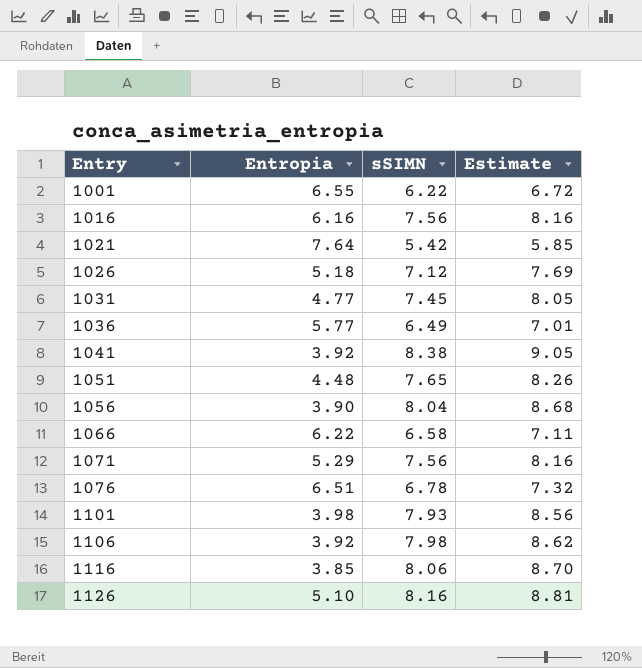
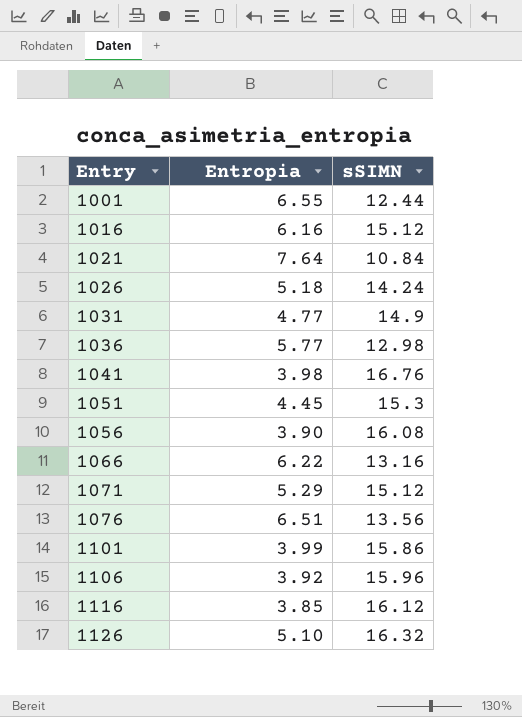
column Estimate | formula: [sSIMN] * 1.08 -> none
1001 | sSIMN: 6.22 -> 12.44
1016 | sSIMN: 7.56 -> 15.12
1021 | sSIMN: 5.42 -> 10.84
1026 | sSIMN: 7.12 -> 14.24
1031 | sSIMN: 7.45 -> 14.9
1036 | sSIMN: 6.49 -> 12.98
1041 | Entropia: 3.92 -> 3.98
1041 | sSIMN: 8.38 -> 16.76
1051 | Entropia: 4.48 -> 4.45
1051 | sSIMN: 7.65 -> 15.3
1056 | sSIMN: 8.04 -> 16.08
1066 | sSIMN: 6.58 -> 13.16
1071 | sSIMN: 7.56 -> 15.12
1076 | sSIMN: 6.78 -> 13.56
1101 | Entropia: 3.98 -> 3.99
1101 | sSIMN: 7.93 -> 15.86
1106 | sSIMN: 7.98 -> 15.96
1116 | sSIMN: 8.06 -> 16.12
1126 | sSIMN: 8.16 -> 16.32

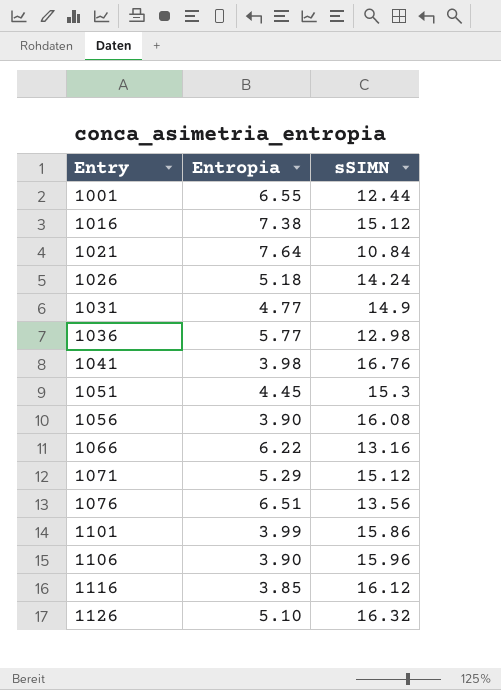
1016 | Entropia: 6.16 -> 7.38
1106 | Entropia: 3.92 -> 3.90

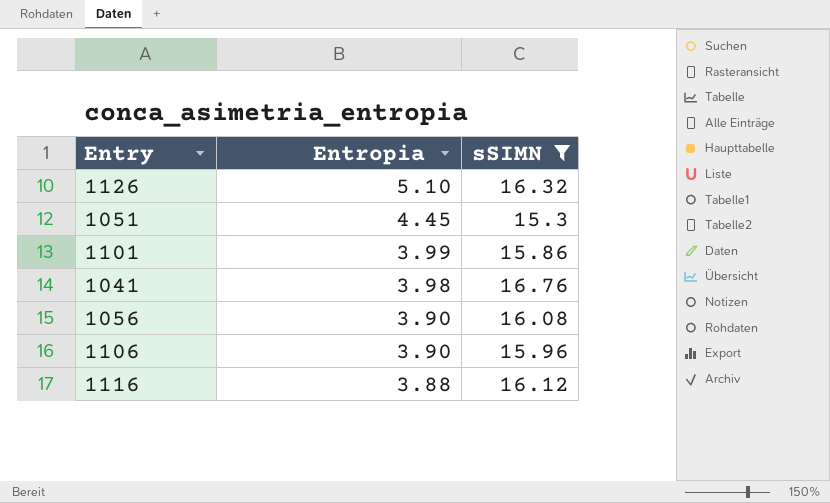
filter: none -> sSIMN >= 15.3
row order: Entry ascending -> Entropia descending
1116 | Entropia: 3.85 -> 3.88

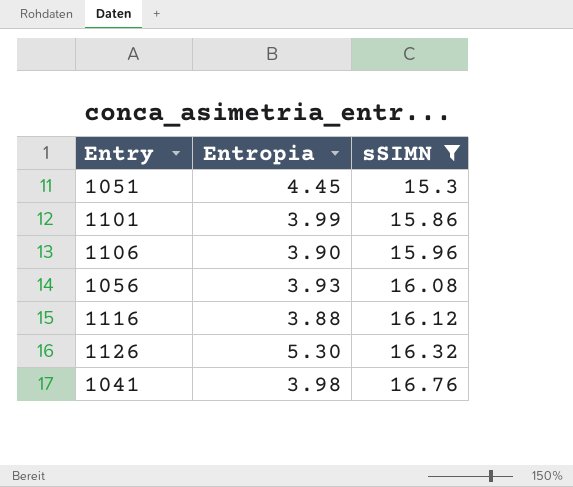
row order: Entropia descending -> sSIMN ascending
1056 | Entropia: 3.90 -> 3.93
1126 | Entropia: 5.10 -> 5.30

